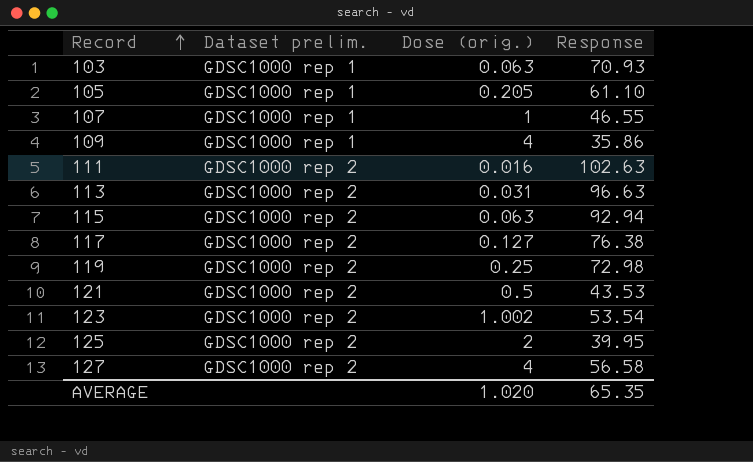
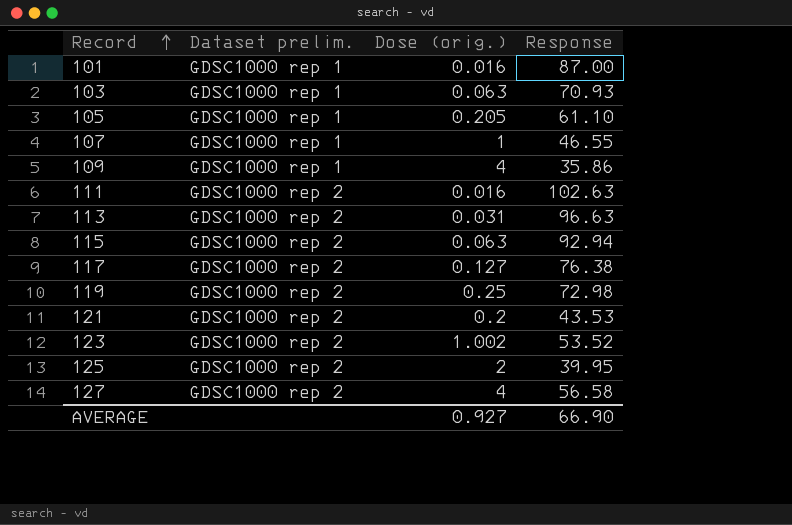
row 101: none -> GDSC1000 rep 1 | 0.016 | 87.00
121 | Dose (orig.): 0.5 -> 0.2
123 | Response: 53.54 -> 53.52
AVERAGE | Dose (orig.): 1.020 -> 0.927
AVERAGE | Response: 65.35 -> 66.90

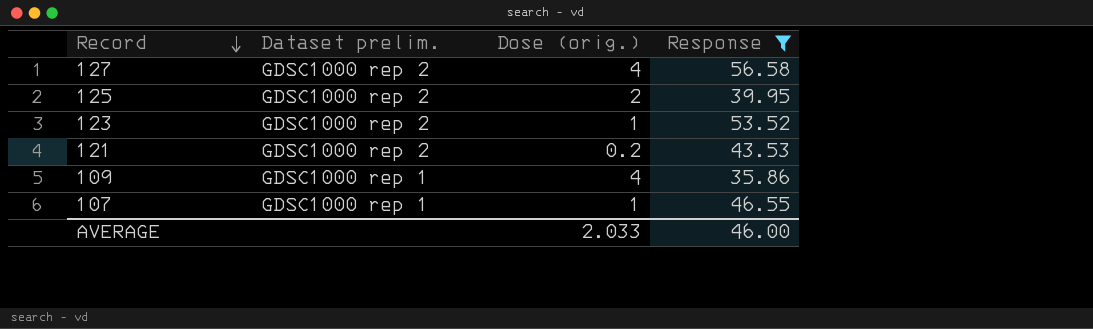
filter: none -> Response <= 56.58
row order: Record ascending -> Record descending
123 | Dose (orig.): 1.002 -> 1
AVERAGE | Dose (orig.): 0.927 -> 2.033
AVERAGE | Response: 66.90 -> 46.00

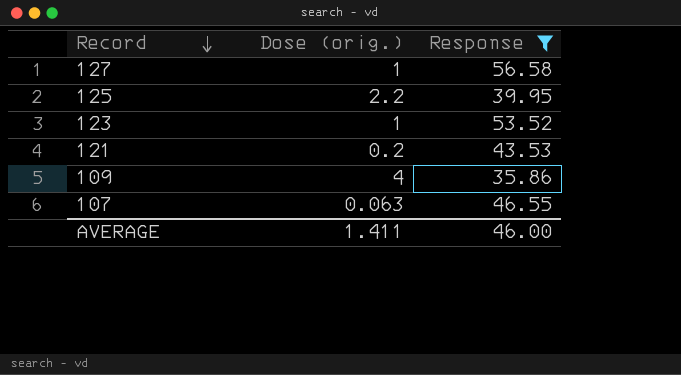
column Dataset prelim. | position: 2 -> none
127 | Dose (orig.): 4 -> 1
125 | Dose (orig.): 2 -> 2.2
107 | Dose (orig.): 1 -> 0.063
AVERAGE | Dose (orig.): 2.033 -> 1.411

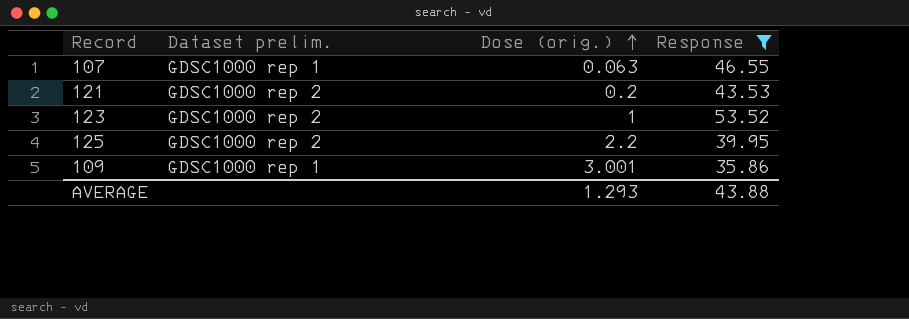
row order: Record descending -> Dose (orig.) ascending
column Dataset prelim. | position: none -> 2
row 127: 1 | 56.58 -> none
109 | Dose (orig.): 4 -> 3.001
AVERAGE | Dose (orig.): 1.411 -> 1.293
AVERAGE | Response: 46.00 -> 43.88

